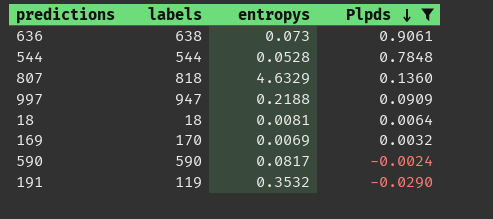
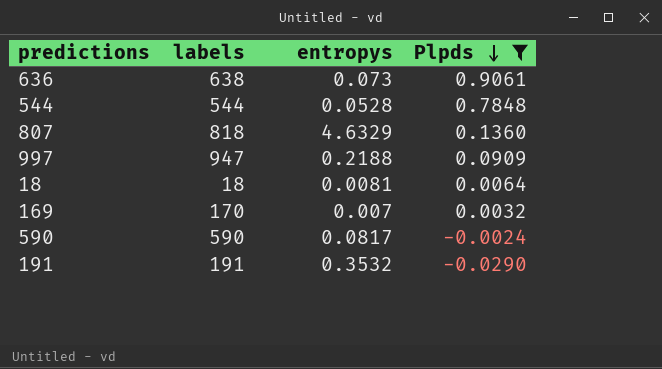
169 | entropys: 0.0069 -> 0.007
191 | labels: 119 -> 191

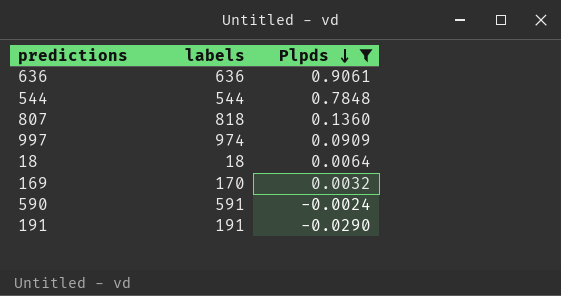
column entropys | position: 3 -> none
636 | labels: 638 -> 636
997 | labels: 947 -> 974
590 | labels: 590 -> 591

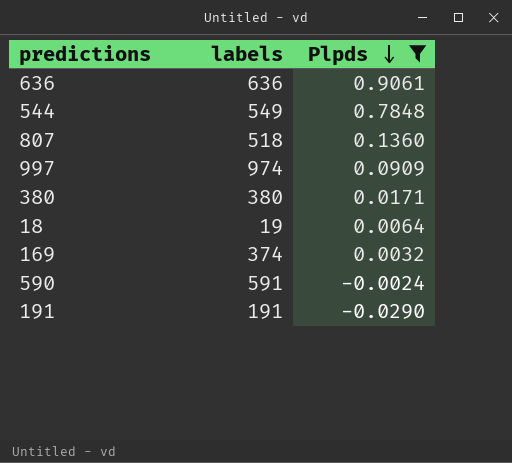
544 | labels: 544 -> 549
807 | labels: 818 -> 518
row 380: none -> 380 | 0.0171
18 | labels: 18 -> 19
169 | labels: 170 -> 374

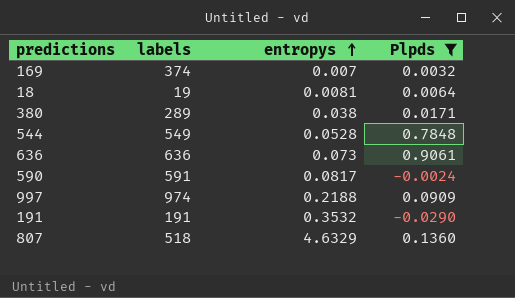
row order: Plpds descending -> entropys ascending
column entropys | position: none -> 3
380 | labels: 380 -> 289

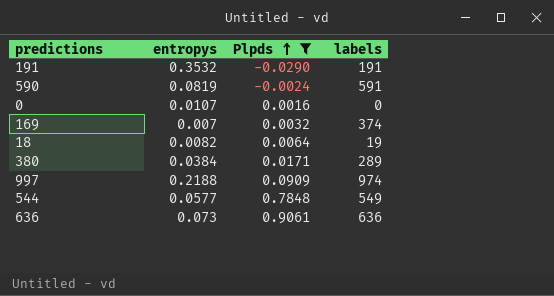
row order: entropys ascending -> Plpds ascending
column labels | position: 2 -> 4
row 807: 518 | 4.6329 | 0.1360 -> none
590 | entropys: 0.0817 -> 0.0819
row 0: none -> 0.0107 | 0.0016 | 0
18 | entropys: 0.0081 -> 0.0082
380 | entropys: 0.038 -> 0.0384
544 | entropys: 0.0528 -> 0.0577

